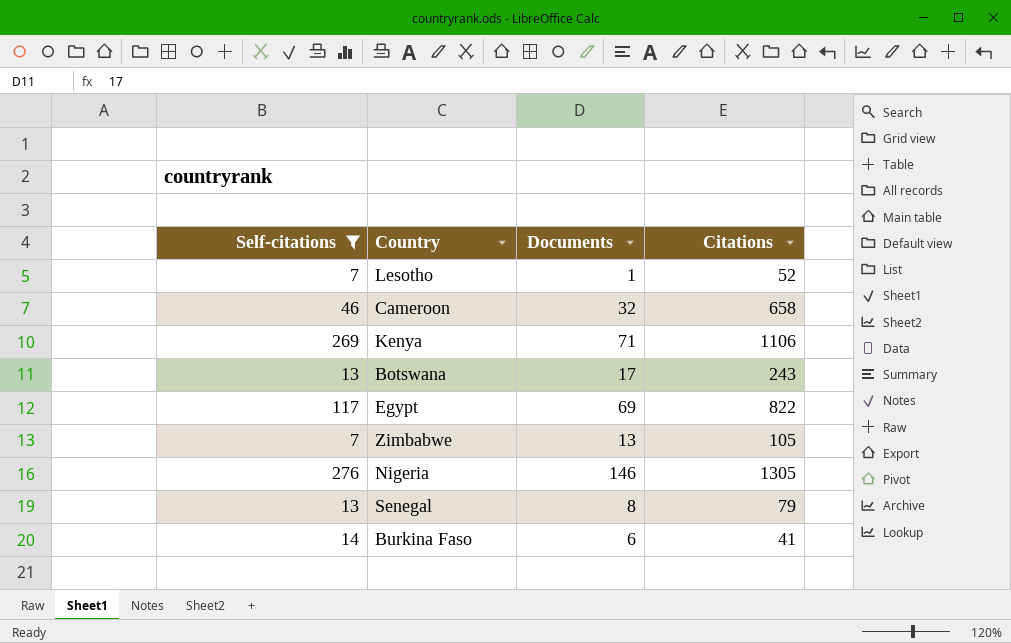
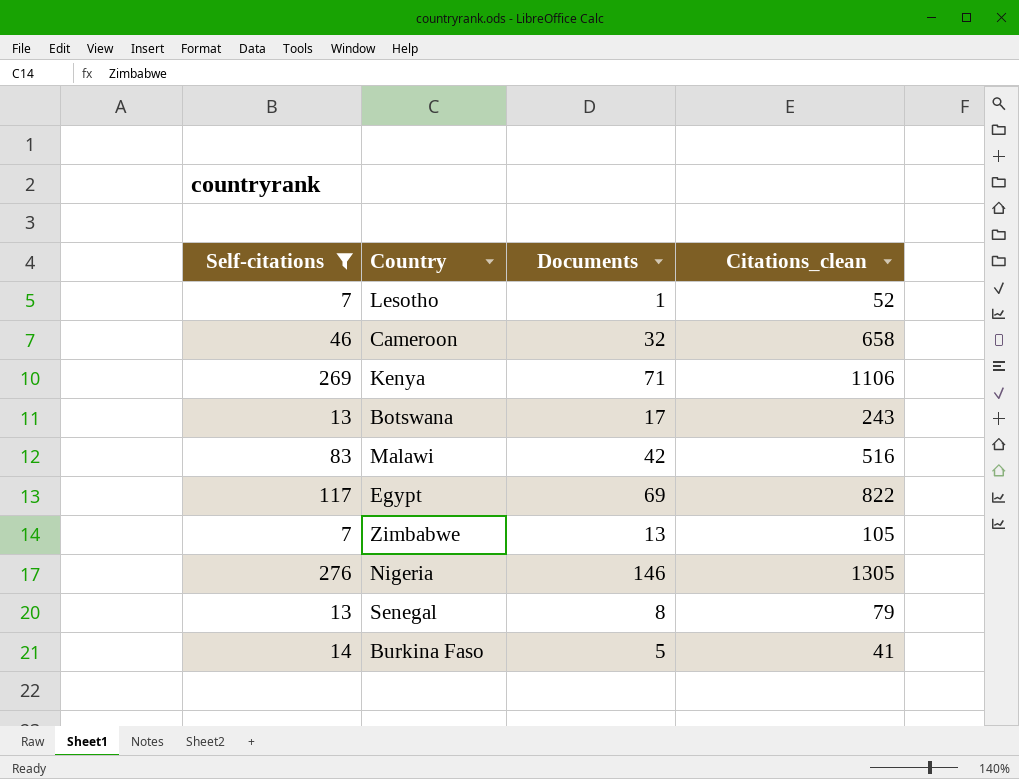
column name: Citations -> Citations_clean
row Malawi: none -> 83 | 42 | 516
Burkina Faso | Documents: 6 -> 5

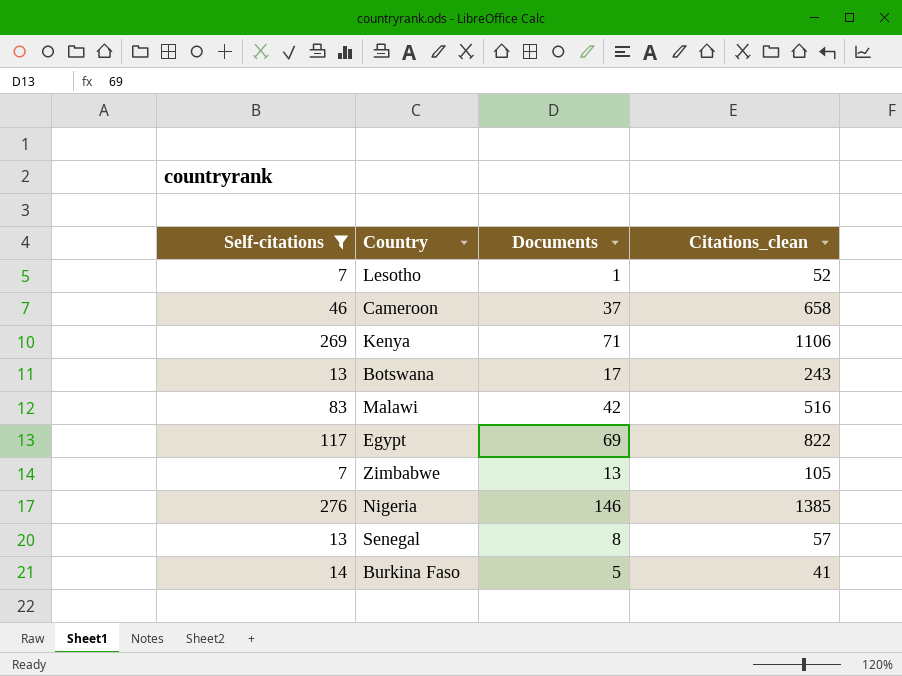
Cameroon | Documents: 32 -> 37
Nigeria | Citations_clean: 1305 -> 1385
Senegal | Citations_clean: 79 -> 57

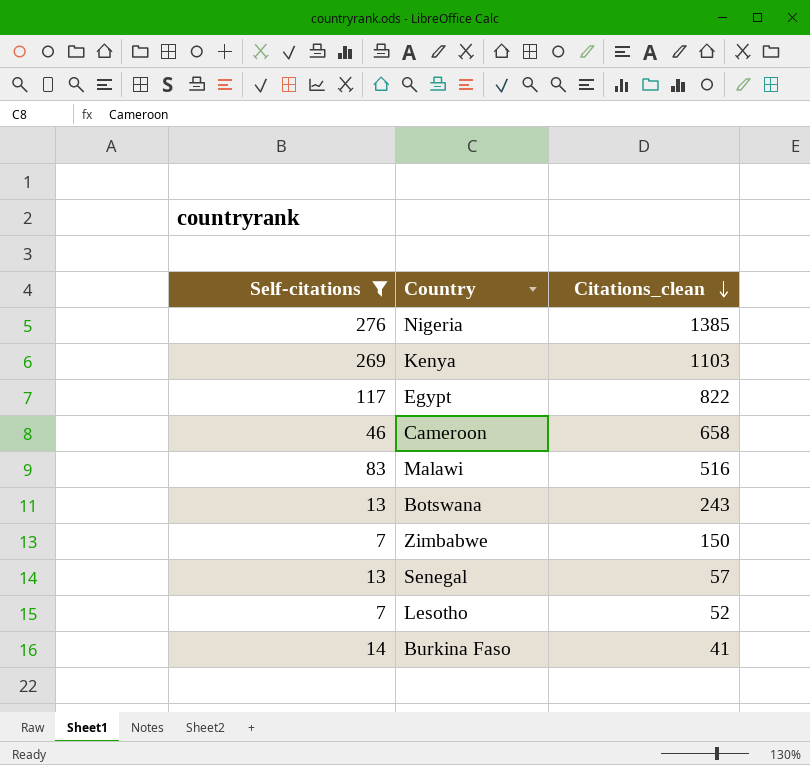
row order: none -> Citations_clean descending
column Documents | position: 3 -> none
Kenya | Citations_clean: 1106 -> 1103
Zimbabwe | Citations_clean: 105 -> 150

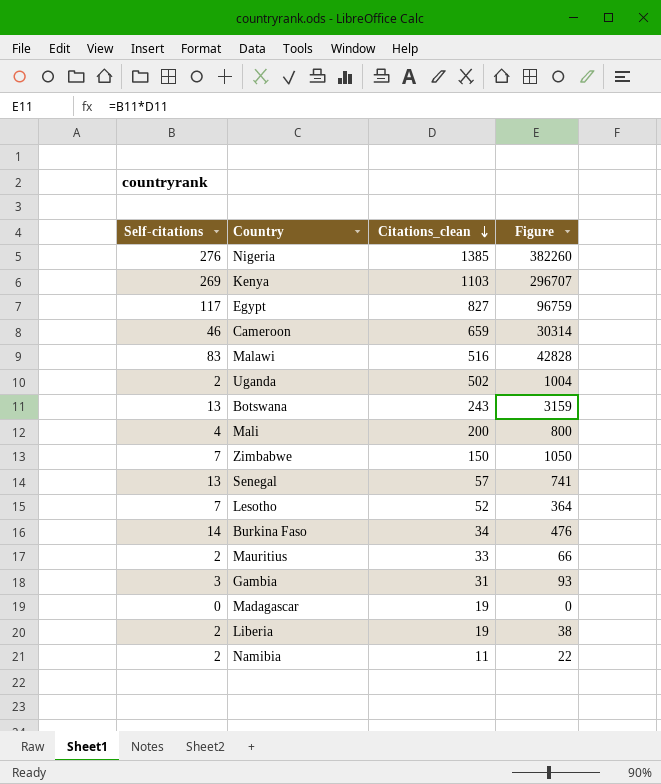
filter: Self-citations >= 7 -> none
column Figure | formula: none -> [Self-citations] * [Citations_clean]
Egypt | Citations_clean: 822 -> 827
Cameroon | Citations_clean: 658 -> 659
Burkina Faso | Citations_clean: 41 -> 34

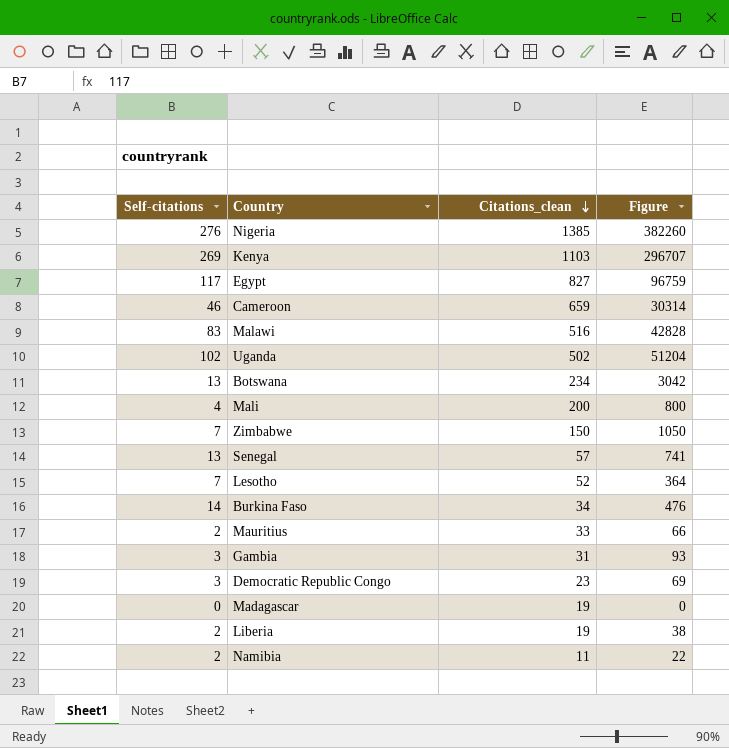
Uganda | Self-citations: 2 -> 102
Uganda | Figure: 1004 -> 51204
Botswana | Citations_clean: 243 -> 234
Botswana | Figure: 3159 -> 3042
row Democratic Republic Congo: none -> 3 | 23 | 69

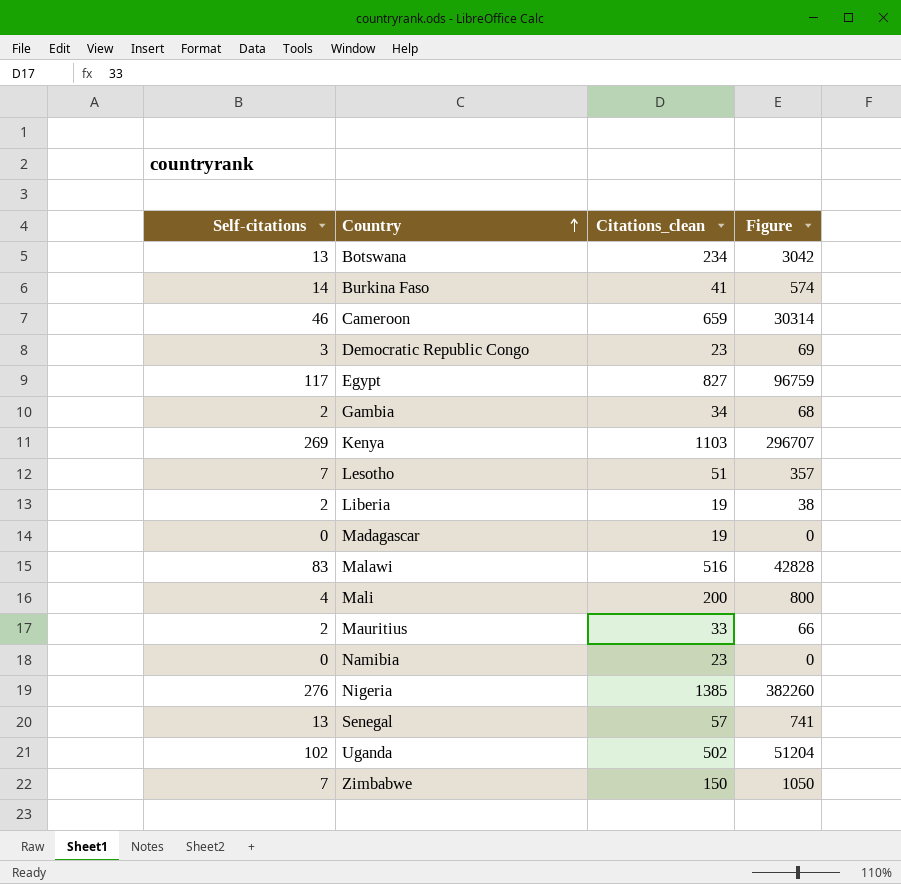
row order: Citations_clean descending -> Country ascending
Burkina Faso | Citations_clean: 34 -> 41
Burkina Faso | Figure: 476 -> 574
Gambia | Self-citations: 3 -> 2
Gambia | Citations_clean: 31 -> 34
Gambia | Figure: 93 -> 68
Lesotho | Citations_clean: 52 -> 51
Lesotho | Figure: 364 -> 357
Namibia | Self-citations: 2 -> 0
Namibia | Citations_clean: 11 -> 23
Namibia | Figure: 22 -> 0

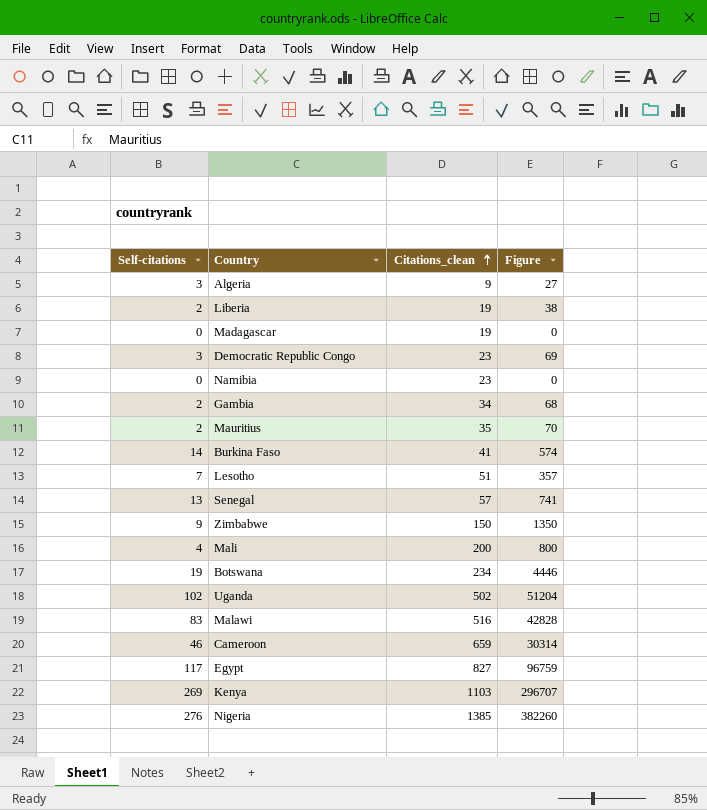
row order: Country ascending -> Citations_clean ascending
row Algeria: none -> 3 | 9 | 27
Mauritius | Citations_clean: 33 -> 35
Mauritius | Figure: 66 -> 70
Zimbabwe | Self-citations: 7 -> 9
Zimbabwe | Figure: 1050 -> 1350
Botswana | Self-citations: 13 -> 19
Botswana | Figure: 3042 -> 4446

